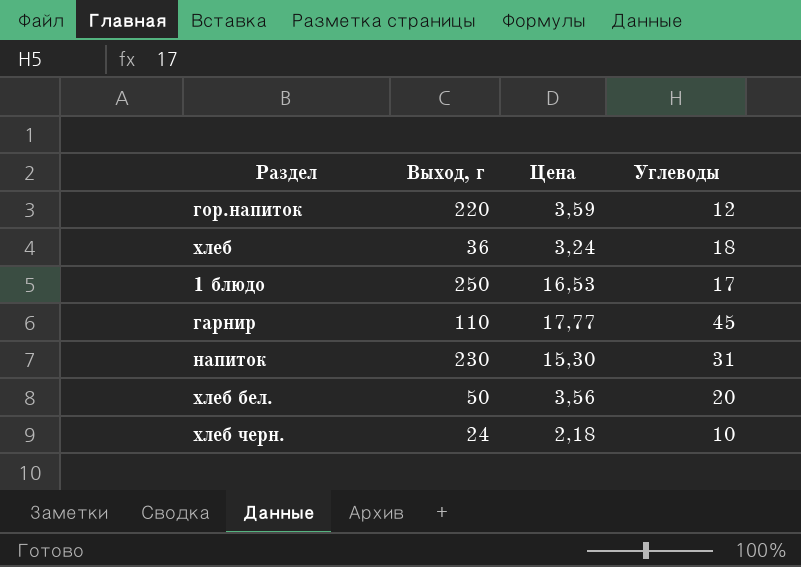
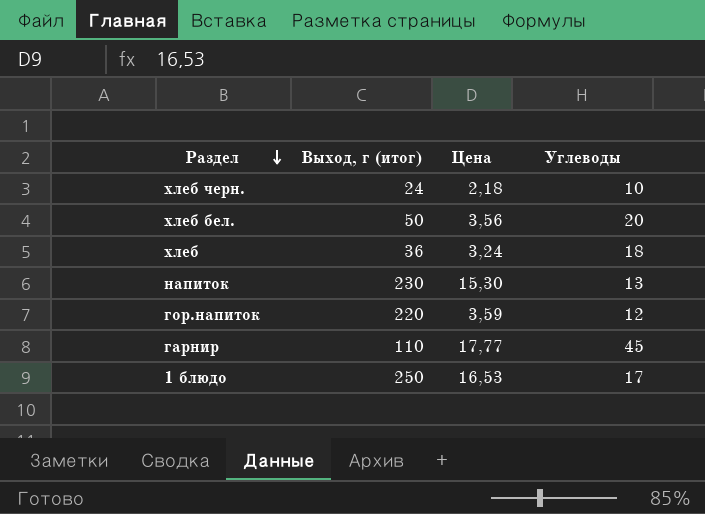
row order: none -> Раздел descending
column name: Выход, г -> Выход, г (итог)
напиток | Углеводы: 31 -> 13

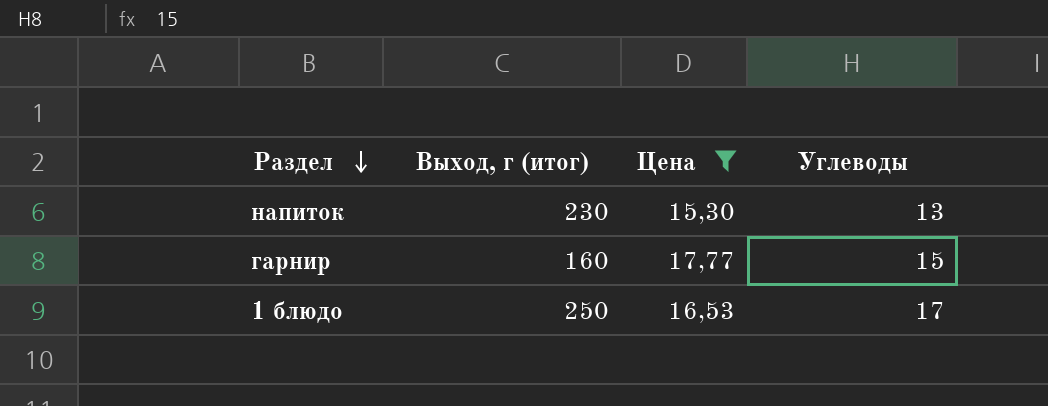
filter: none -> Цена >= 15,30
гарнир | Выход, г (итог): 110 -> 160
гарнир | Углеводы: 45 -> 15

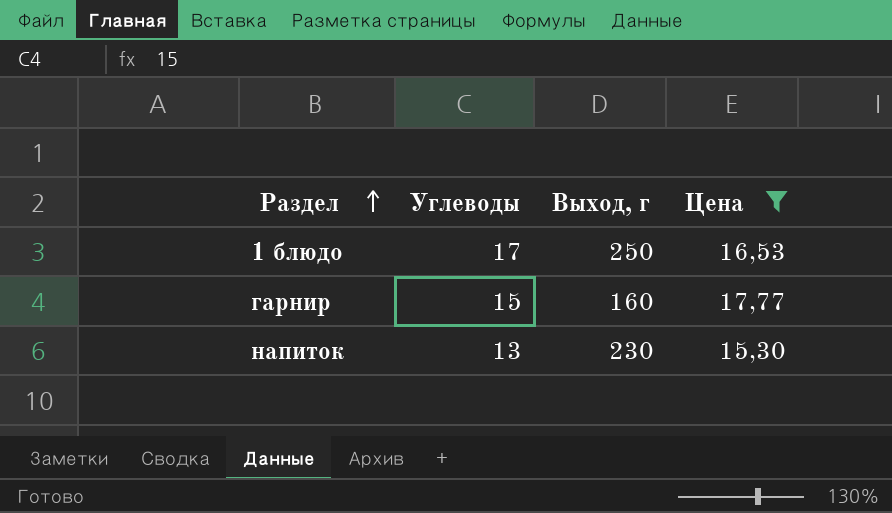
row order: Раздел descending -> Раздел ascending
column Углеводы | position: 4 -> 2
column name: Выход, г (итог) -> Выход, г

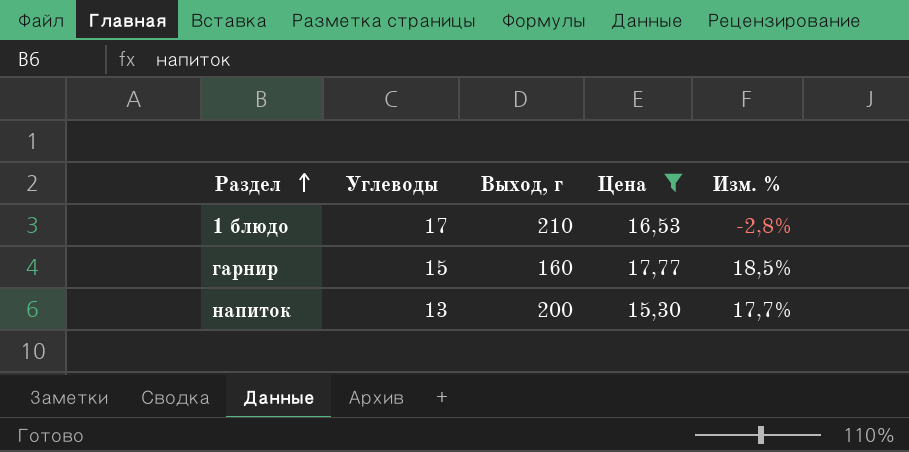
column Изм. % | formula: none -> ([Цена] - [Углеводы]) / [Углеводы]
1 блюдо | Выход, г: 250 -> 210
напиток | Выход, г: 230 -> 200

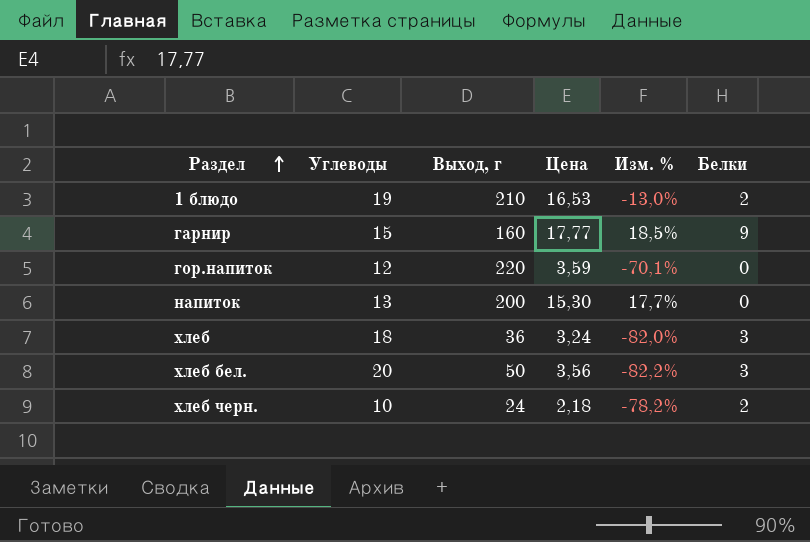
filter: Цена >= 15,30 -> none
column Белки | position: none -> 6
1 блюдо | Углеводы: 17 -> 19
1 блюдо | Изм. %: -2,8% -> -13,0%

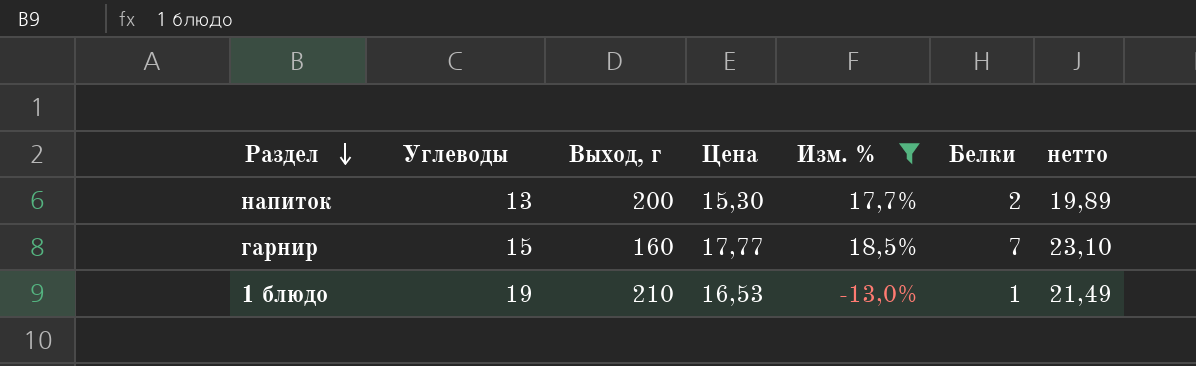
filter: none -> Изм. % >= -13,0%
row order: Раздел ascending -> Раздел descending
column нетто | formula: none -> [Цена] * 1,3
напиток | Белки: 0 -> 2
гарнир | Белки: 9 -> 7
1 блюдо | Белки: 2 -> 1

